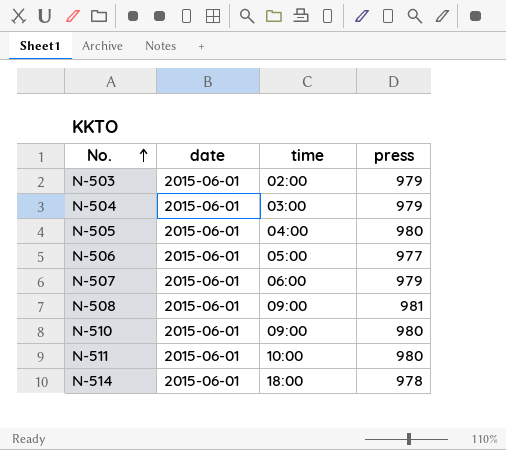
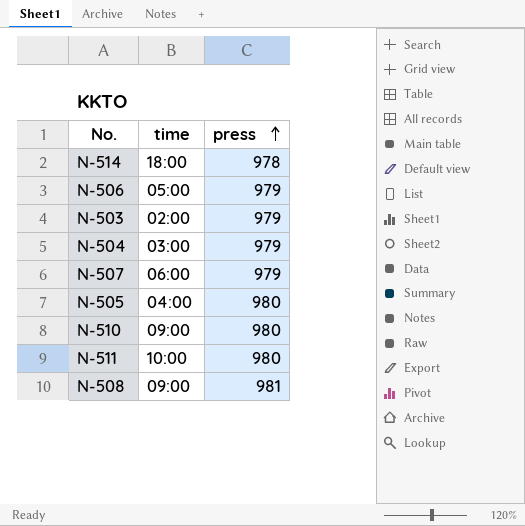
row order: No. ascending -> press ascending
column date | position: 2 -> none
N-506 | press: 977 -> 979

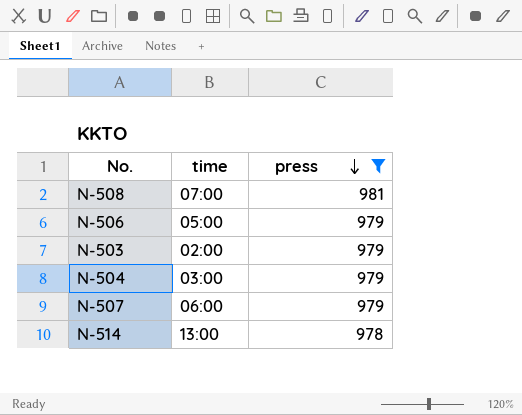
filter: none -> press != 980
row order: press ascending -> press descending
N-508 | time: 09:00 -> 07:00
N-514 | time: 18:00 -> 13:00

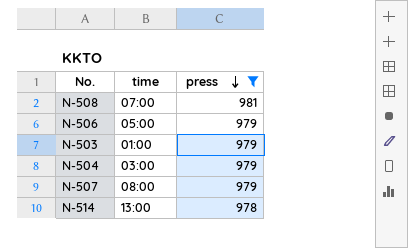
N-503 | time: 02:00 -> 01:00
N-507 | time: 06:00 -> 08:00

